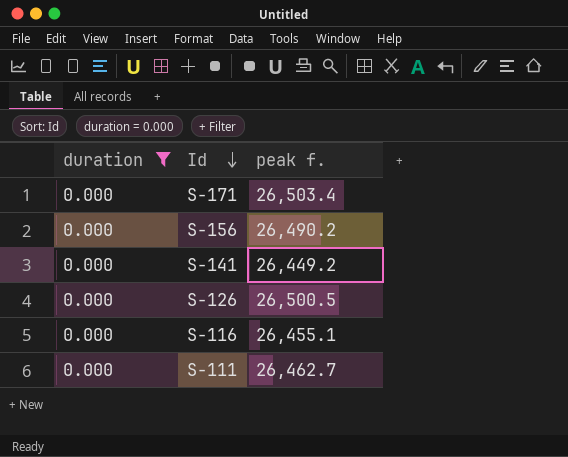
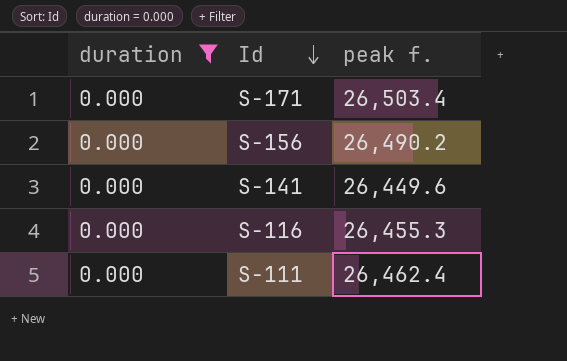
row S-126: 0.000 | 26,500.5 -> none
S-141 | peak f.: 26,449.2 -> 26,449.6
S-116 | peak f.: 26,455.1 -> 26,455.3
S-111 | peak f.: 26,462.7 -> 26,462.4

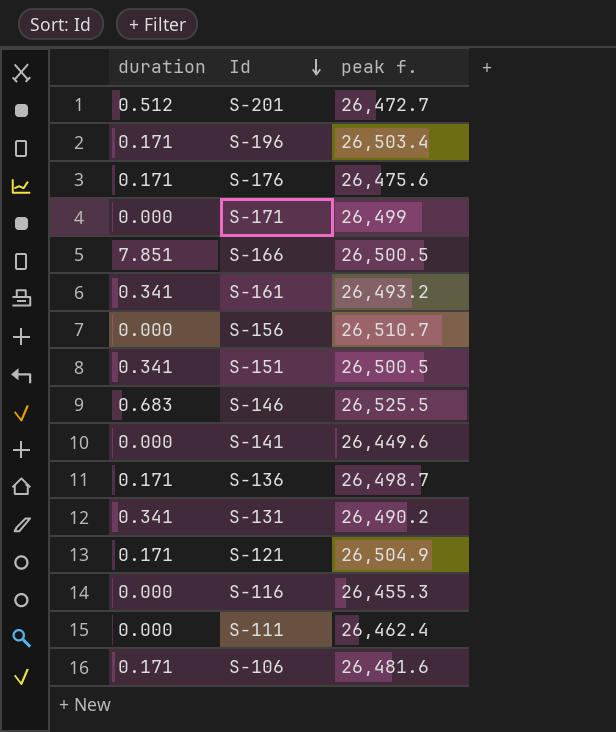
filter: duration = 0.000 -> none
S-171 | peak f.: 26,503.4 -> 26,499
S-156 | peak f.: 26,490.2 -> 26,510.7

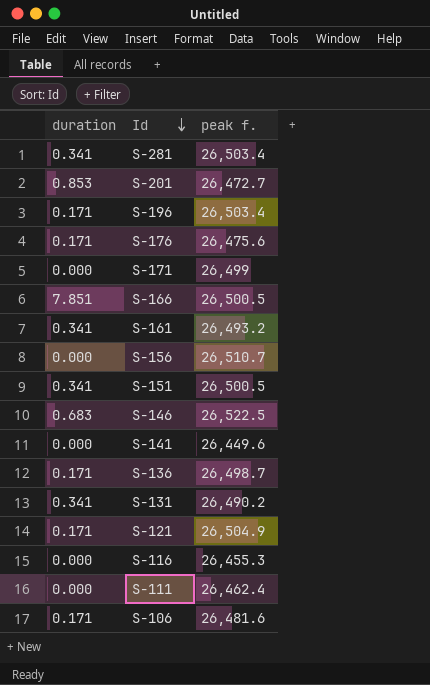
row S-281: none -> 0.341 | 26,503.4
S-201 | duration: 0.512 -> 0.853
S-146 | peak f.: 26,525.5 -> 26,522.5

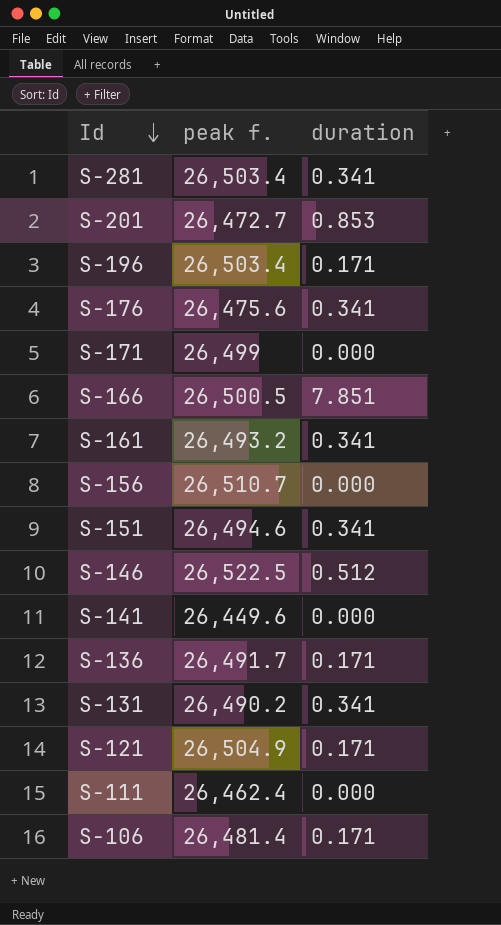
column duration | position: 1 -> 3
row S-116: 0.000 | 26,455.3 -> none
S-176 | duration: 0.171 -> 0.341
S-151 | peak f.: 26,500.5 -> 26,494.6
S-146 | duration: 0.683 -> 0.512
S-136 | peak f.: 26,498.7 -> 26,491.7
S-106 | peak f.: 26,481.6 -> 26,481.4

